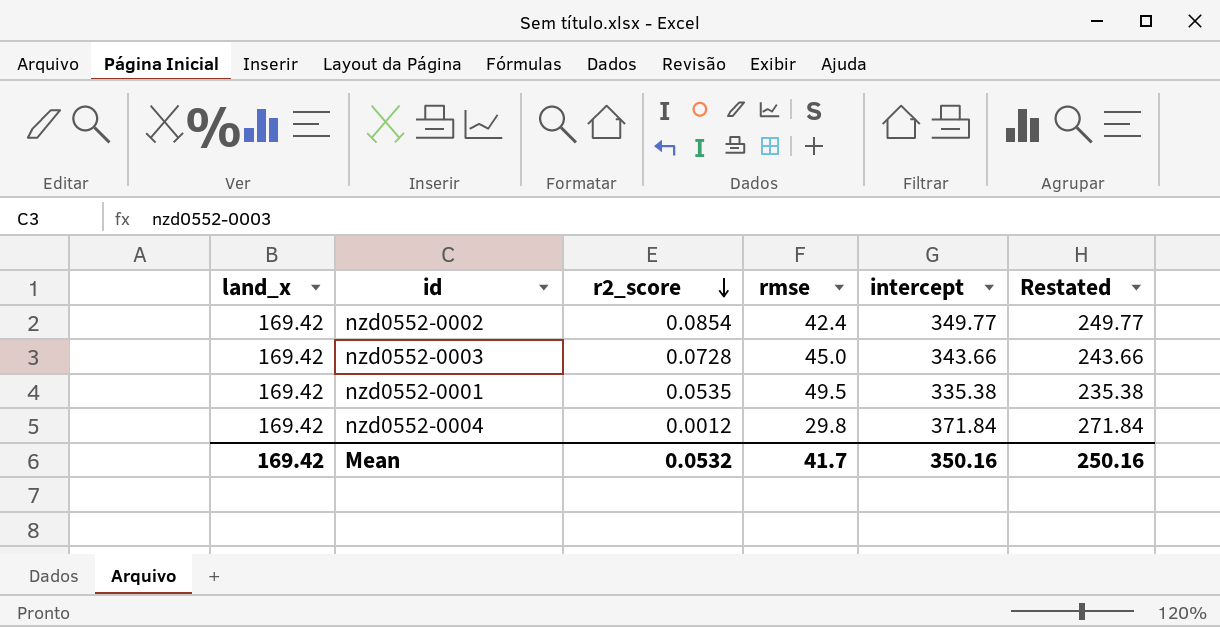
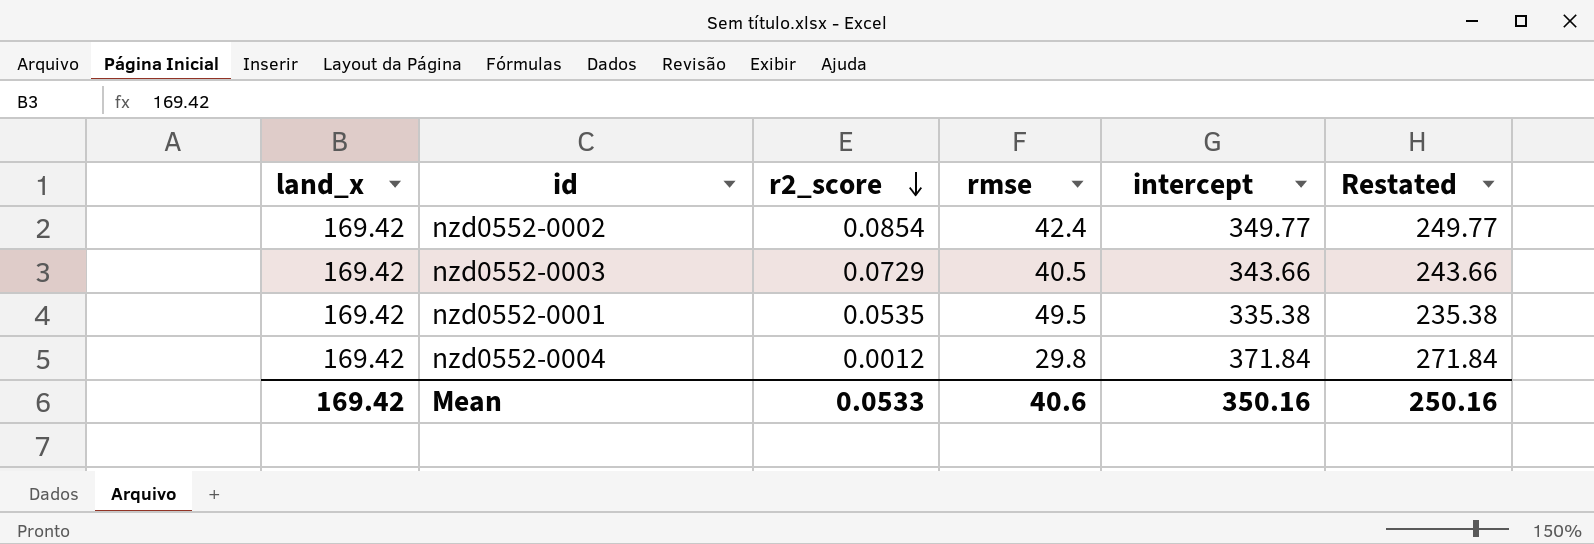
nzd0552-0003 | r2_score: 0.0728 -> 0.0729
nzd0552-0003 | rmse: 45.0 -> 40.5
Mean | r2_score: 0.0532 -> 0.0533
Mean | rmse: 41.7 -> 40.6

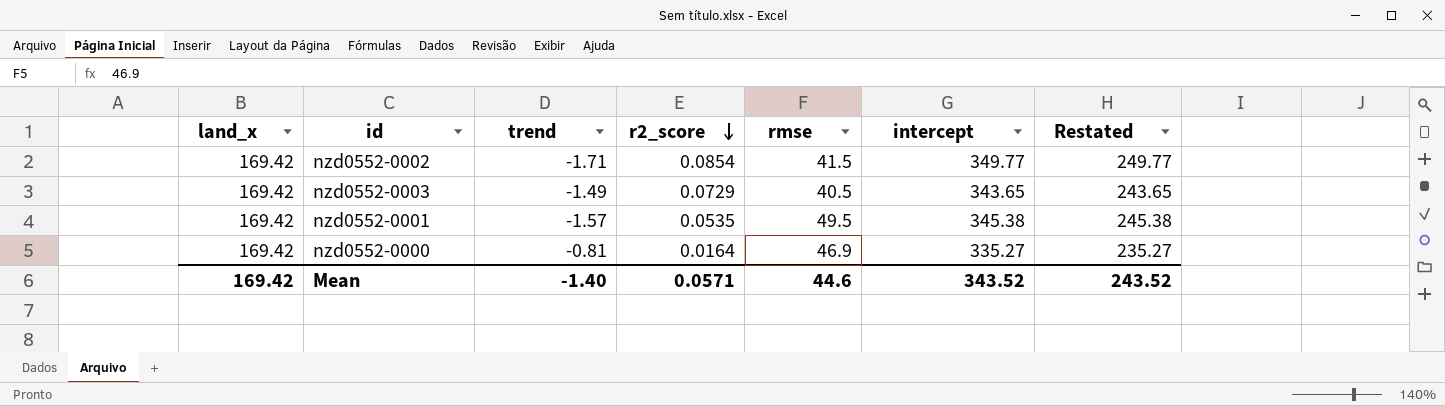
column trend | position: none -> 3
row nzd0552-0004: 169.42 | 0.0012 | 29.8 | 371.84 | 271.84 -> none
nzd0552-0002 | rmse: 42.4 -> 41.5
nzd0552-0003 | intercept: 343.66 -> 343.65
nzd0552-0003 | Restated: 243.66 -> 243.65
nzd0552-0001 | intercept: 335.38 -> 345.38
nzd0552-0001 | Restated: 235.38 -> 245.38
row nzd0552-0000: none -> 169.42 | -0.81 | 0.0164 | 46.9 | 335.27 | 235.27
Mean | r2_score: 0.0533 -> 0.0571
Mean | rmse: 40.6 -> 44.6
Mean | intercept: 350.16 -> 343.52
Mean | Restated: 250.16 -> 243.52

